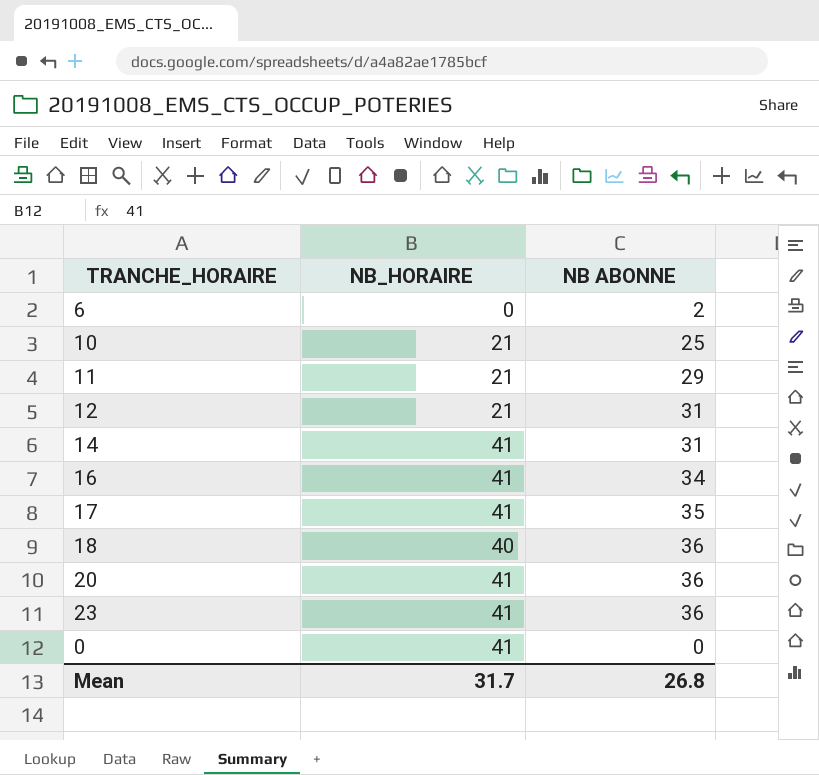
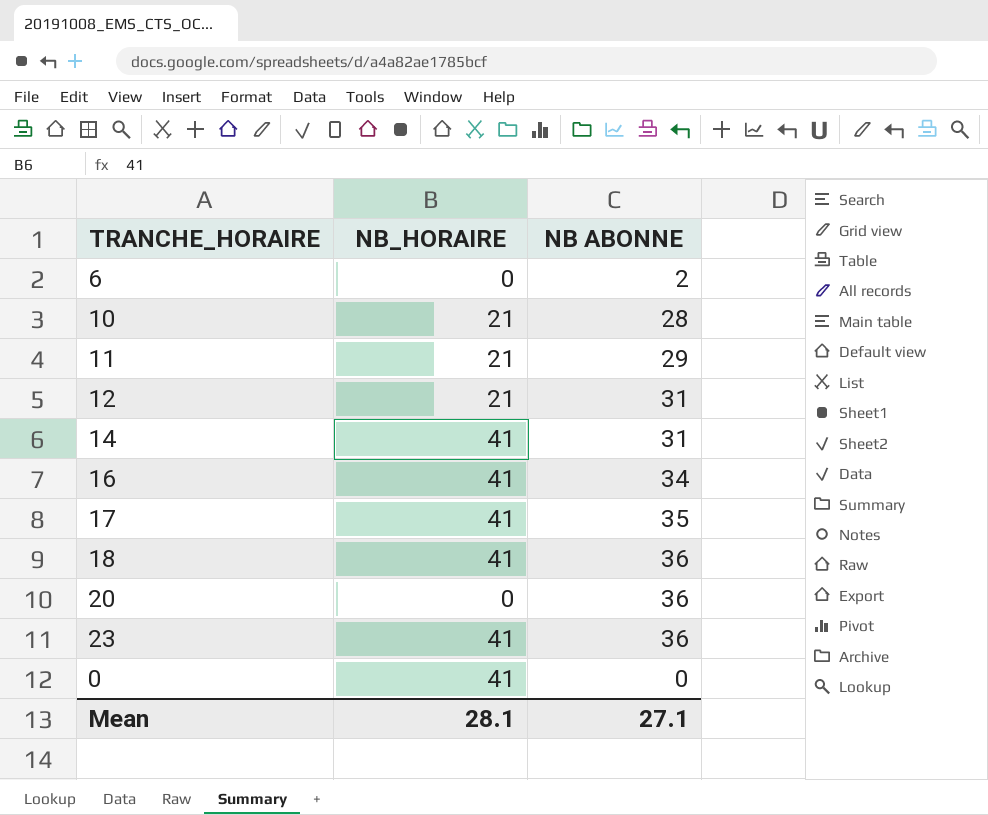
10 | NB ABONNE: 25 -> 28
18 | NB_HORAIRE: 40 -> 41
20 | NB_HORAIRE: 41 -> 0
Mean | NB_HORAIRE: 31.7 -> 28.1
Mean | NB ABONNE: 26.8 -> 27.1

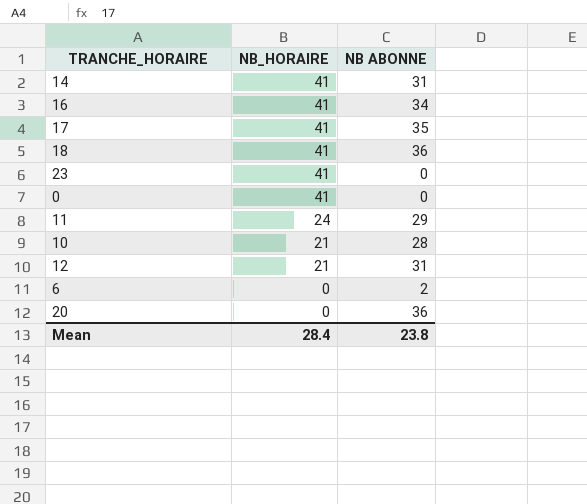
row order: none -> NB_HORAIRE descending
23 | NB ABONNE: 36 -> 0
11 | NB_HORAIRE: 21 -> 24
Mean | NB_HORAIRE: 28.1 -> 28.4
Mean | NB ABONNE: 27.1 -> 23.8

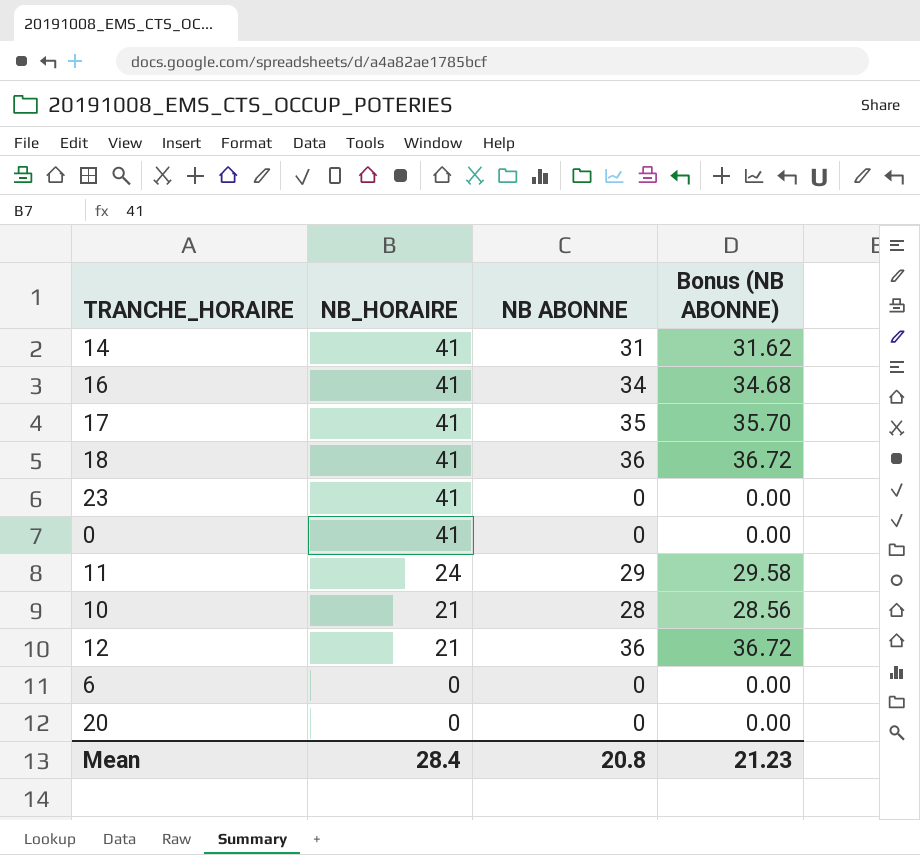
column Bonus (NB ABONNE) | formula: none -> [NB ABONNE] * 1.02
12 | NB ABONNE: 31 -> 36
6 | NB ABONNE: 2 -> 0
20 | NB ABONNE: 36 -> 0
Mean | NB ABONNE: 23.8 -> 20.8

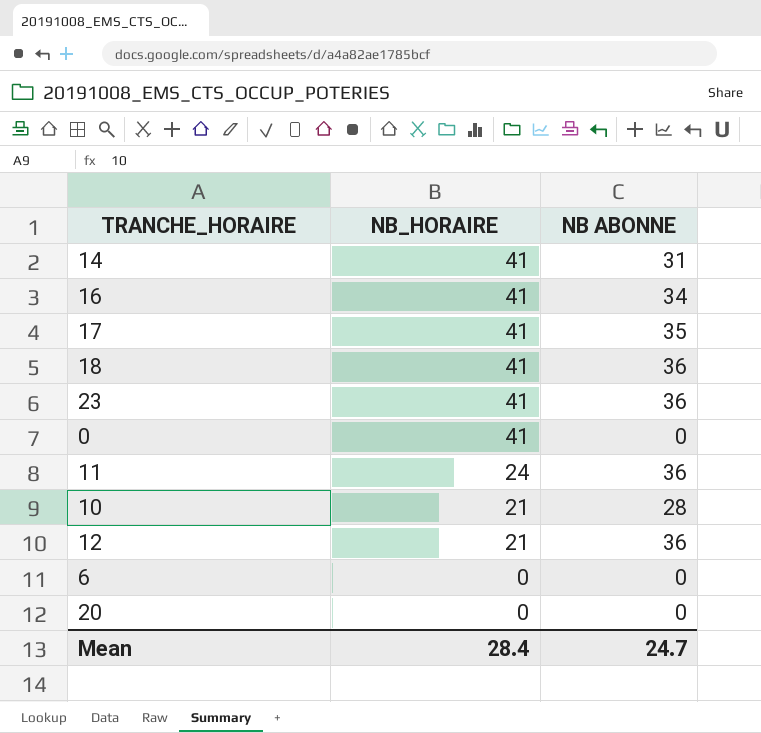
column Bonus (NB ABONNE) | formula: [NB ABONNE] * 1.02 -> none
23 | NB ABONNE: 0 -> 36
11 | NB ABONNE: 29 -> 36
Mean | NB ABONNE: 20.8 -> 24.7

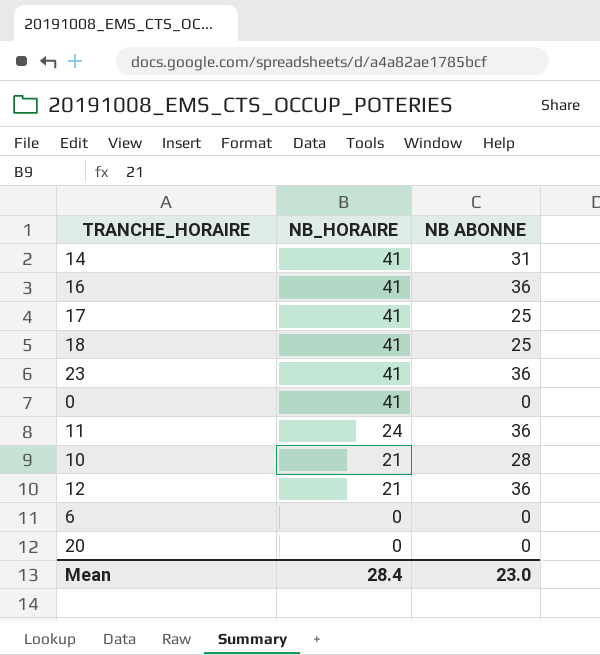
16 | NB ABONNE: 34 -> 36
17 | NB ABONNE: 35 -> 25
18 | NB ABONNE: 36 -> 25
Mean | NB ABONNE: 24.7 -> 23.0

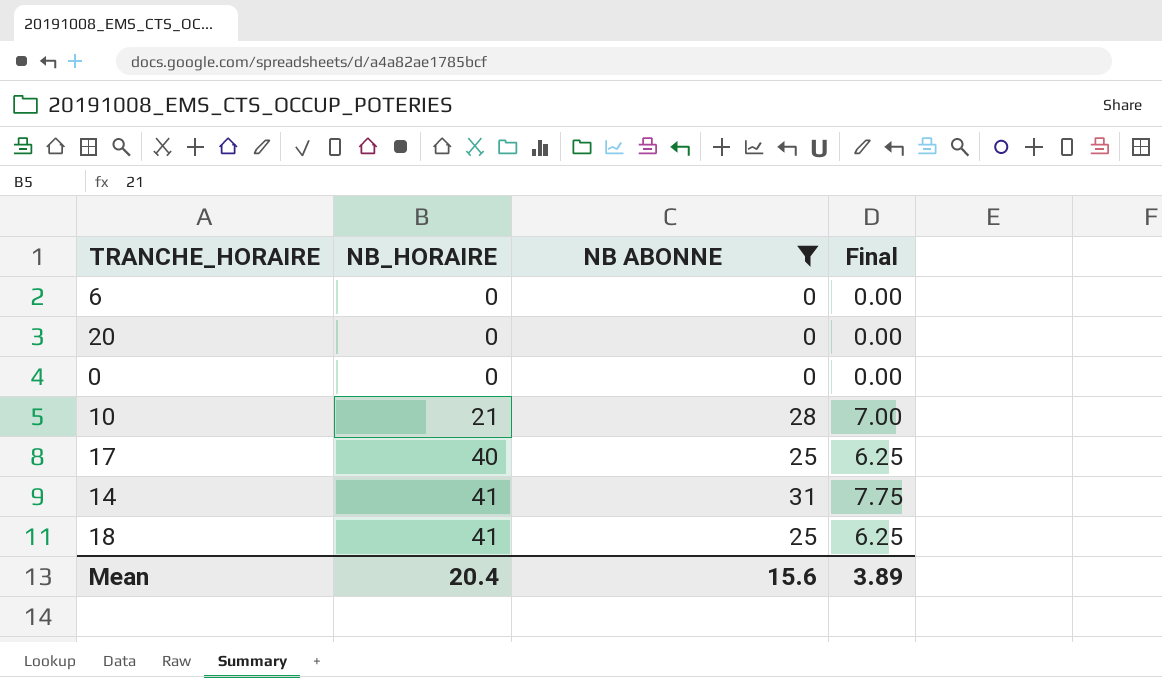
filter: none -> NB ABONNE != 36
row order: NB_HORAIRE descending -> NB_HORAIRE ascending
column Final | formula: none -> [NB ABONNE] * 0.25
0 | NB_HORAIRE: 41 -> 0
17 | NB_HORAIRE: 41 -> 40
Mean | NB_HORAIRE: 28.4 -> 20.4
Mean | NB ABONNE: 23.0 -> 15.6

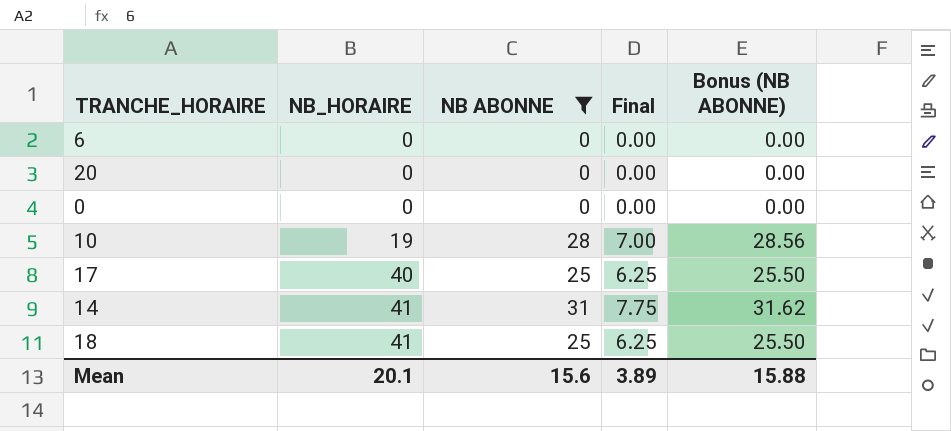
column Bonus (NB ABONNE) | formula: none -> [NB ABONNE] * 1.02
10 | NB_HORAIRE: 21 -> 19
Mean | NB_HORAIRE: 20.4 -> 20.1

